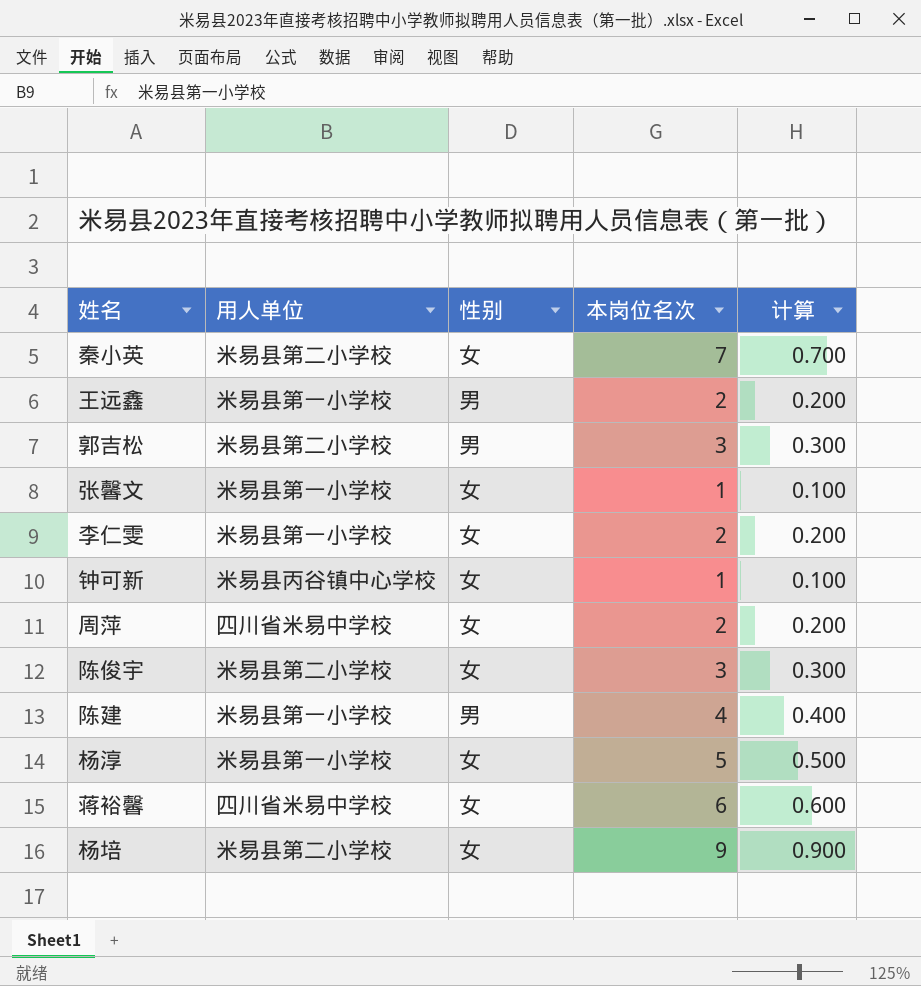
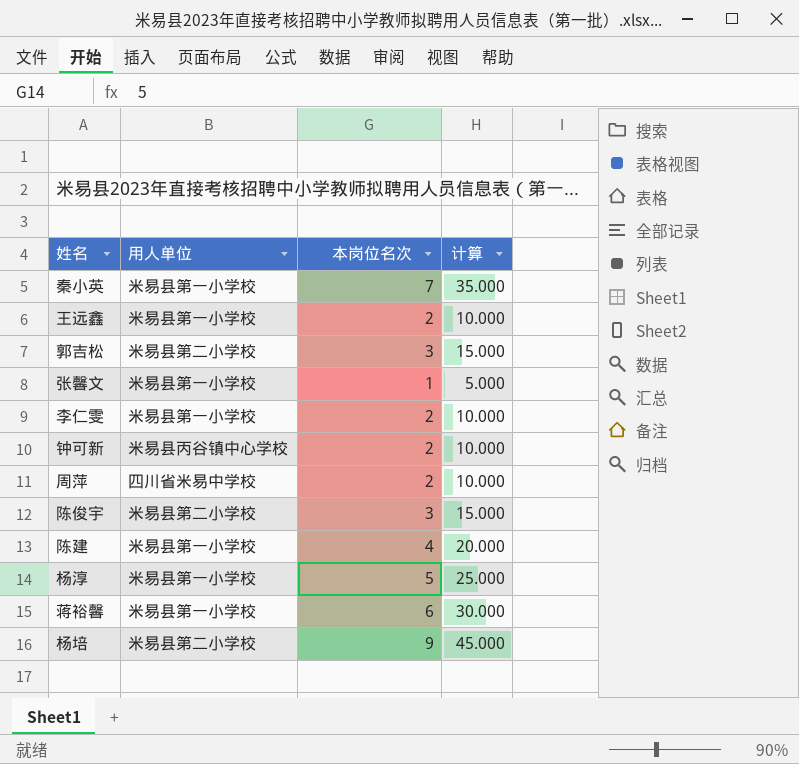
column 性别 | position: 3 -> none
column 计算 | formula: [本岗位名次] * 0.1 -> [本岗位名次] * 5
秦小英 | 用人单位: 米易县第二小学校 -> 米易县第一小学校
钟可新 | 本岗位名次: 1 -> 2
蒋裕馨 | 用人单位: 四川省米易中学校 -> 米易县第一小学校

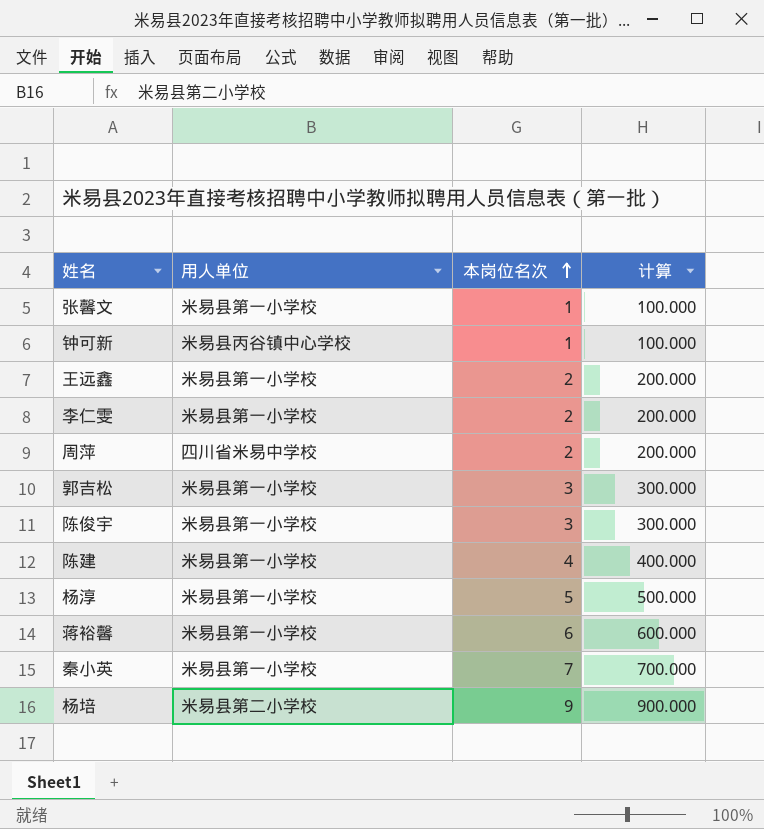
row order: none -> 本岗位名次 ascending
column 计算 | formula: [本岗位名次] * 5 -> [本岗位名次] * 100
钟可新 | 本岗位名次: 2 -> 1
郭吉松 | 用人单位: 米易县第二小学校 -> 米易县第一小学校
陈俊宇 | 用人单位: 米易县第二小学校 -> 米易县第一小学校

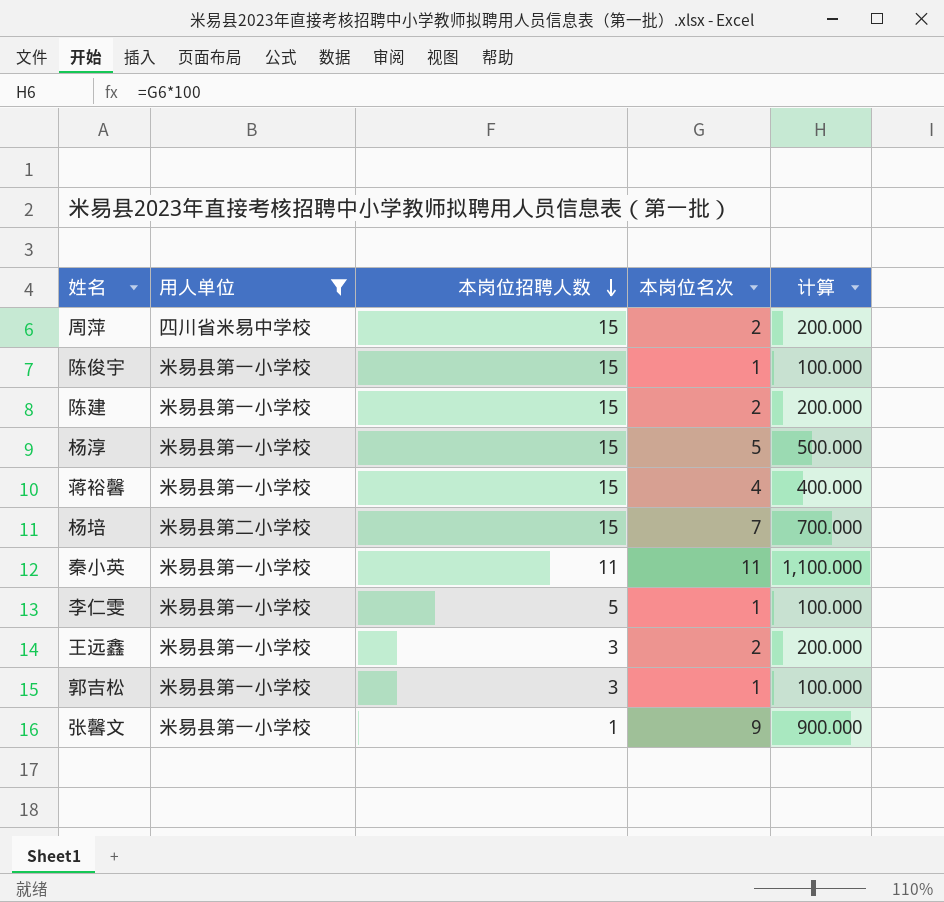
filter: none -> 用人单位 != 米易县丙谷镇中心学校
row order: 本岗位名次 ascending -> 本岗位招聘人数 descending
column 本岗位招聘人数 | position: none -> 3
陈俊宇 | 本岗位名次: 3 -> 1
陈俊宇 | 计算: 300.000 -> 100.000
陈建 | 本岗位名次: 4 -> 2
陈建 | 计算: 400.000 -> 200.000
蒋裕馨 | 本岗位名次: 6 -> 4
蒋裕馨 | 计算: 600.000 -> 400.000
杨培 | 本岗位名次: 9 -> 7
杨培 | 计算: 900.000 -> 700.000
秦小英 | 本岗位名次: 7 -> 11
秦小英 | 计算: 700.000 -> 1,100.000
李仁雯 | 本岗位名次: 2 -> 1
李仁雯 | 计算: 200.000 -> 100.000
郭吉松 | 本岗位名次: 3 -> 1
郭吉松 | 计算: 300.000 -> 100.000
张馨文 | 本岗位名次: 1 -> 9
张馨文 | 计算: 100.000 -> 900.000

